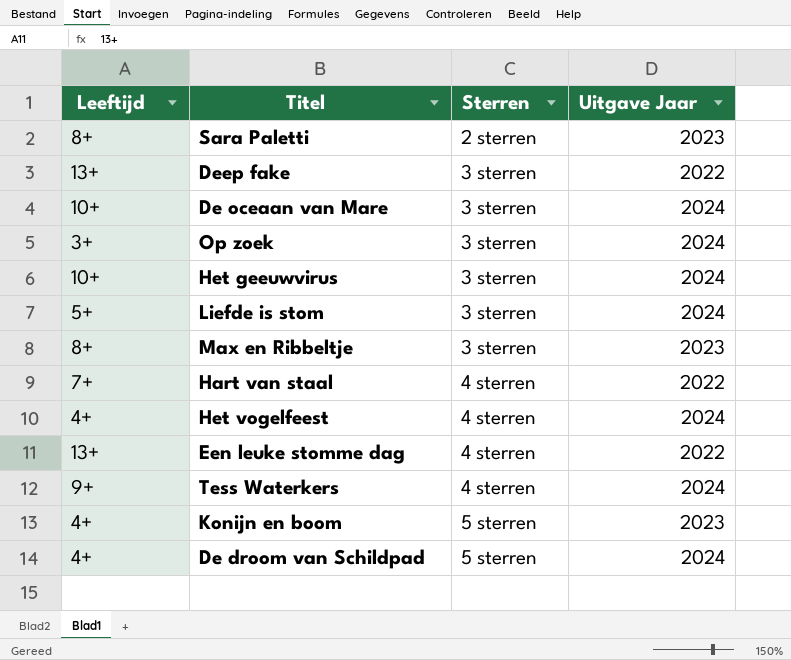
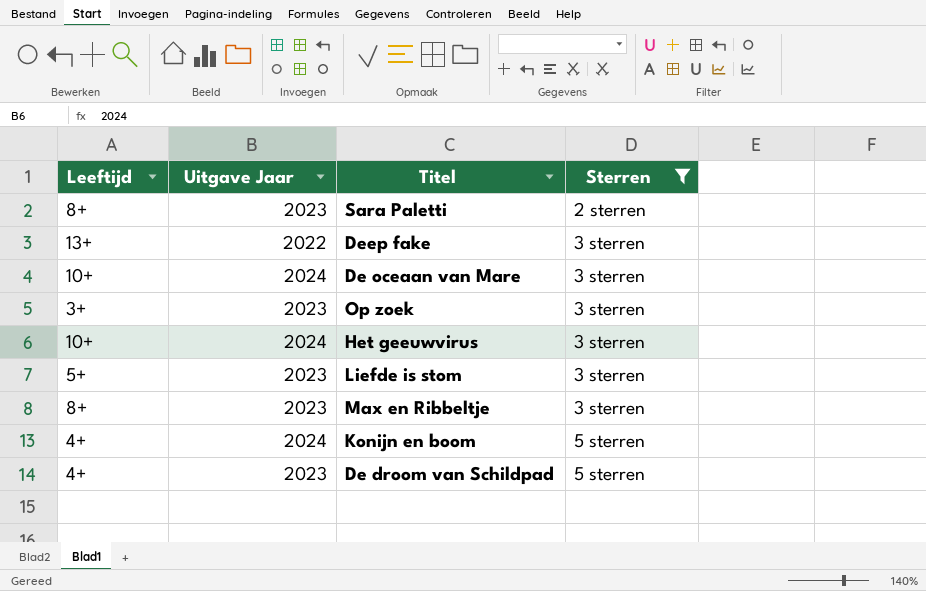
filter: none -> Sterren != 4 sterren
column Uitgave Jaar | position: 4 -> 2
Op zoek | Uitgave Jaar: 2024 -> 2023
Liefde is stom | Uitgave Jaar: 2024 -> 2023
Konijn en boom | Uitgave Jaar: 2023 -> 2024
De droom van Schildpad | Uitgave Jaar: 2024 -> 2023

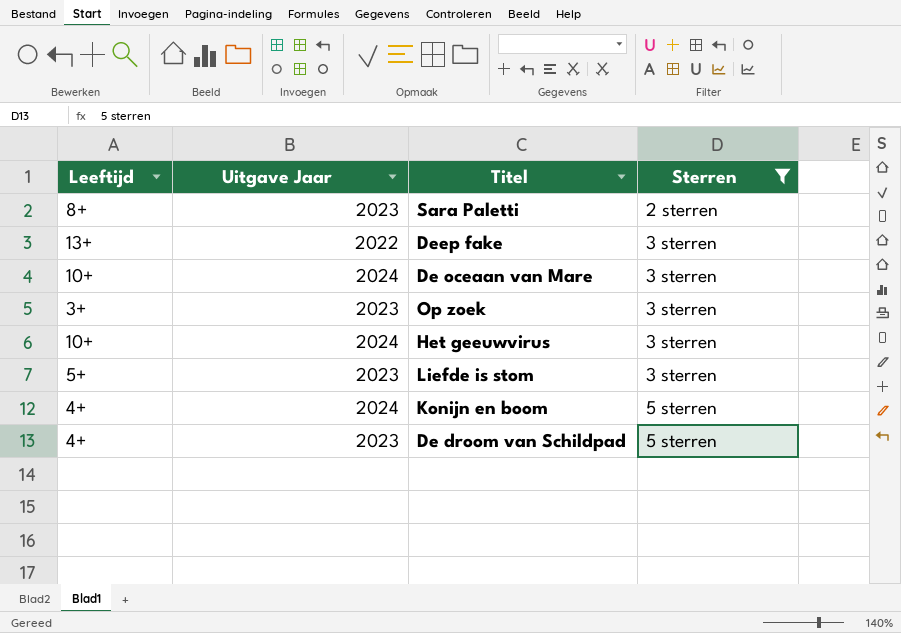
row Max en Ribbeltje: 8+ | 2023 | 3 sterren -> none

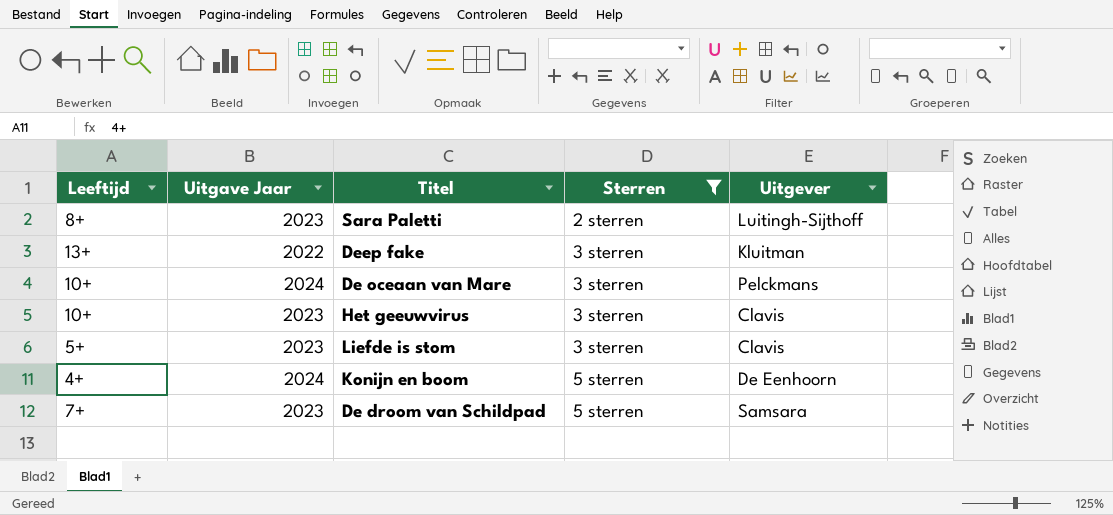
column Uitgever | position: none -> 5
row Op zoek: 3+ | 2023 | 3 sterren -> none
Het geeuwvirus | Uitgave Jaar: 2024 -> 2023
De droom van Schildpad | Leeftijd: 4+ -> 7+

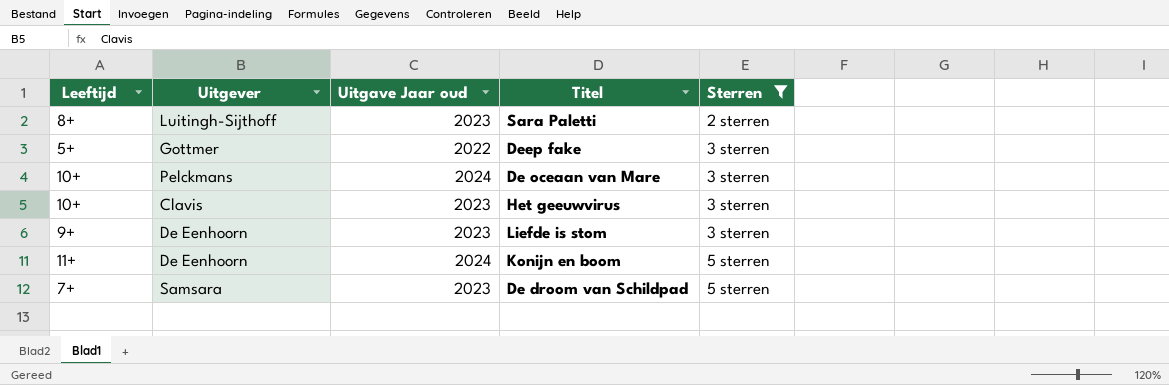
column Uitgever | position: 5 -> 2
column name: Uitgave Jaar -> Uitgave Jaar oud
Deep fake | Leeftijd: 13+ -> 5+
Deep fake | Uitgever: Kluitman -> Gottmer
Liefde is stom | Leeftijd: 5+ -> 9+
Liefde is stom | Uitgever: Clavis -> De Eenhoorn
Konijn en boom | Leeftijd: 4+ -> 11+

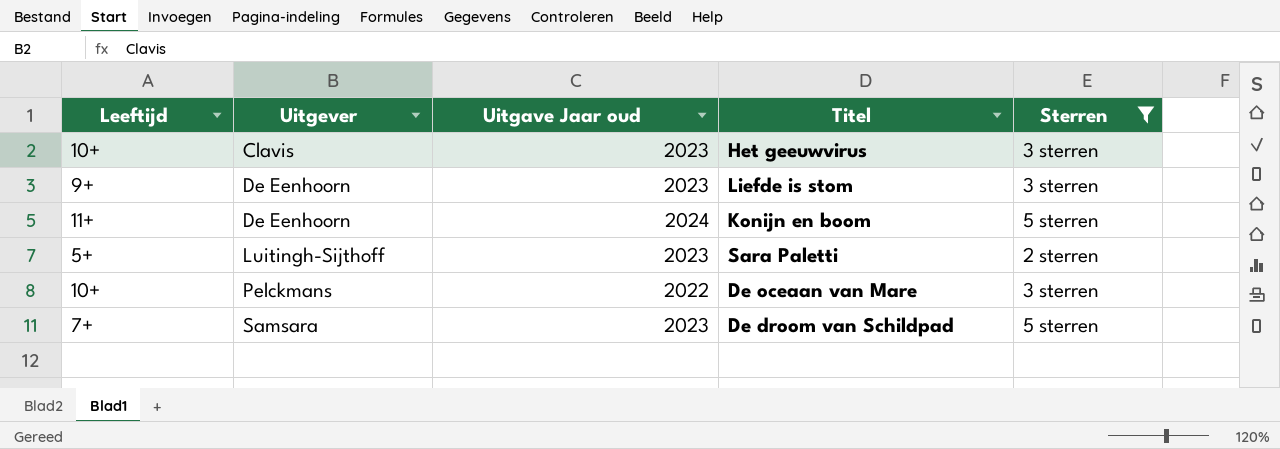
row order: Sterren ascending -> Uitgever ascending
row Deep fake: 5+ | Gottmer | 2022 | 3 sterren -> none
Sara Paletti | Leeftijd: 8+ -> 5+
De oceaan van Mare | Uitgave Jaar oud: 2024 -> 2022

